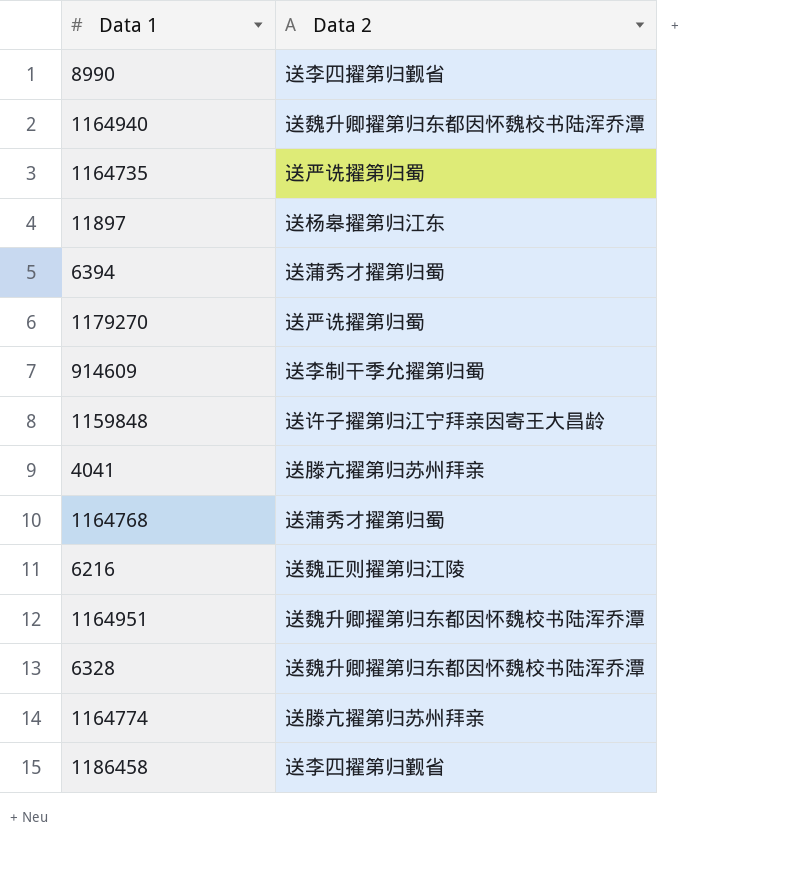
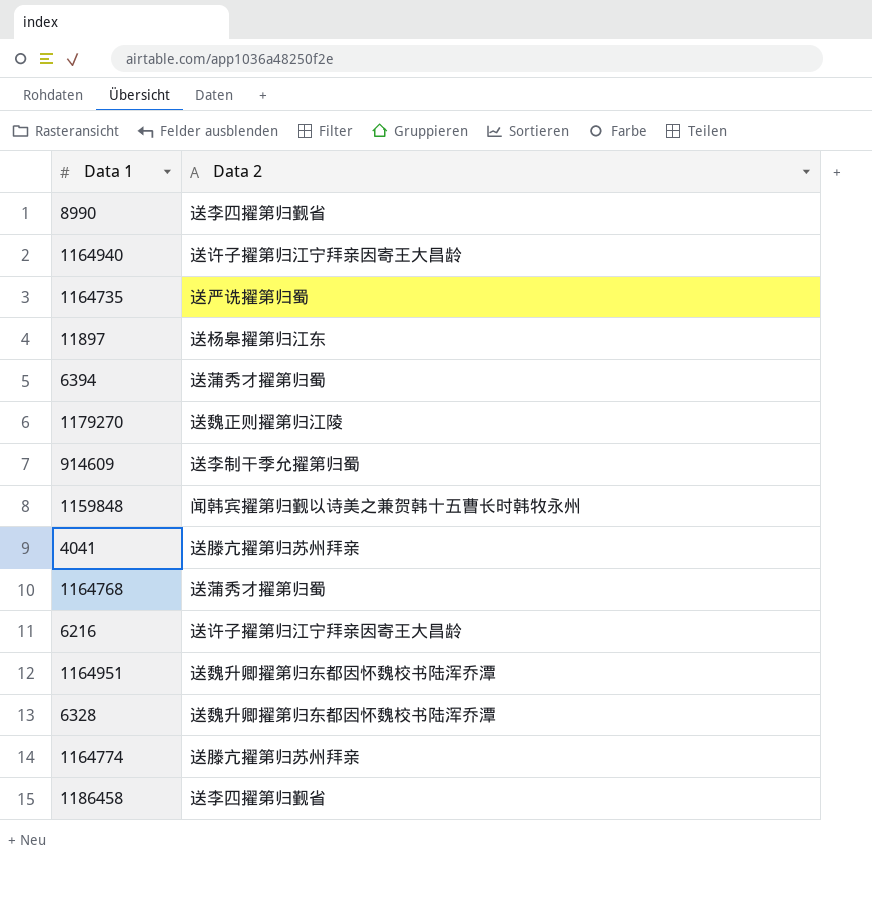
1164940 | Data 2: 送魏升卿擢第归东都因怀魏校书陆浑乔潭 -> 送许子擢第归江宁拜亲因寄王大昌龄
1179270 | Data 2: 送严诜擢第归蜀 -> 送魏正则擢第归江陵
1159848 | Data 2: 送许子擢第归江宁拜亲因寄王大昌龄 -> 闻韩宾擢第归觐以诗美之兼贺韩十五曹长时韩牧永州
6216 | Data 2: 送魏正则擢第归江陵 -> 送许子擢第归江宁拜亲因寄王大昌龄

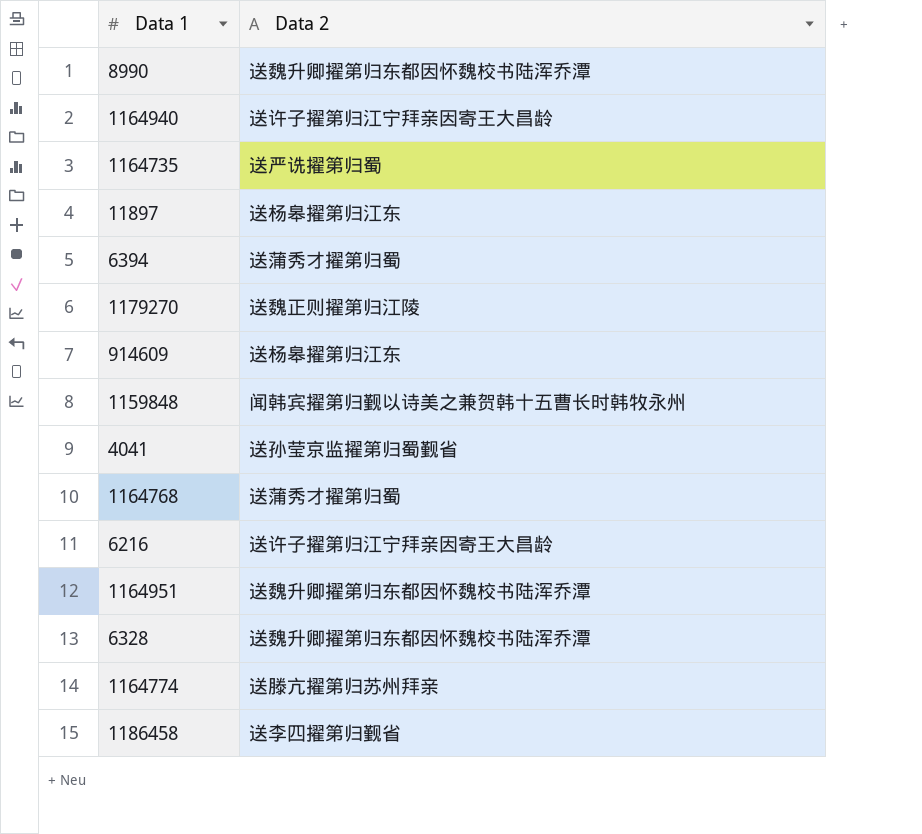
8990 | Data 2: 送李四擢第归觐省 -> 送魏升卿擢第归东都因怀魏校书陆浑乔潭
914609 | Data 2: 送李制干季允擢第归蜀 -> 送杨皋擢第归江东
4041 | Data 2: 送滕亢擢第归苏州拜亲 -> 送孙莹京监擢第归蜀觐省

